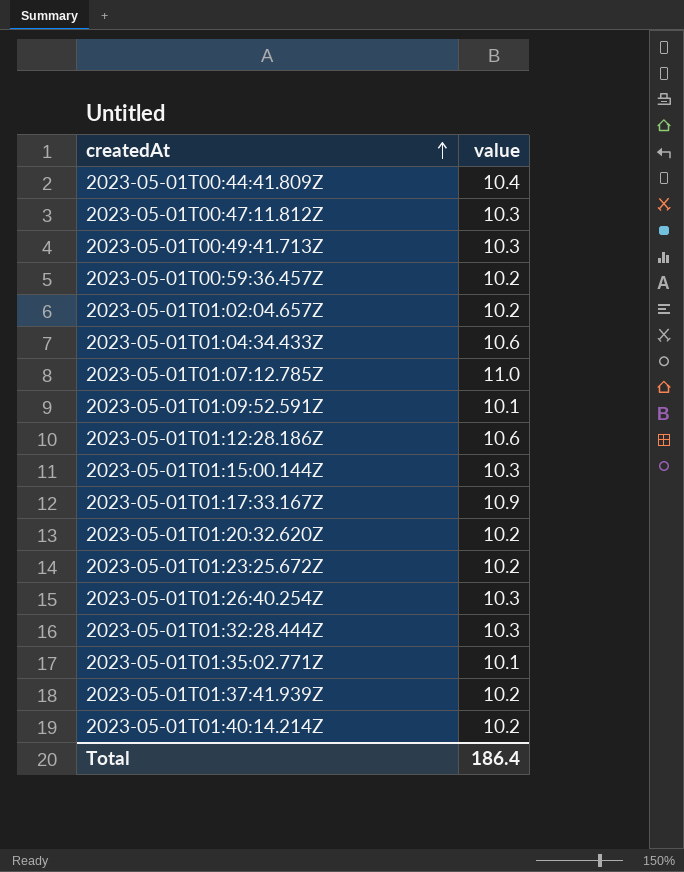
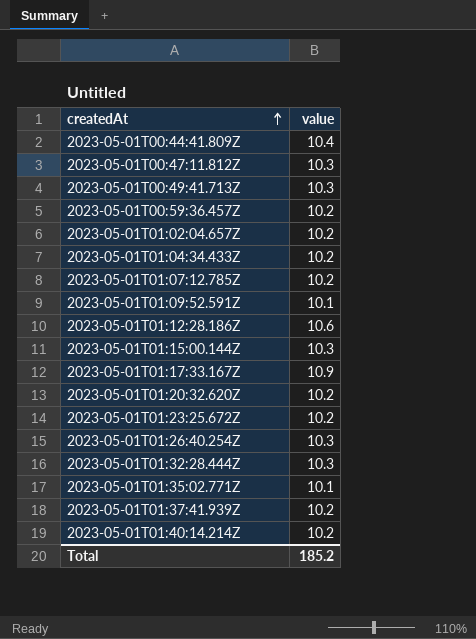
2023-05-01T01:04:34.433Z | value: 10.6 -> 10.2
2023-05-01T01:07:12.785Z | value: 11.0 -> 10.2
Total | value: 186.4 -> 185.2

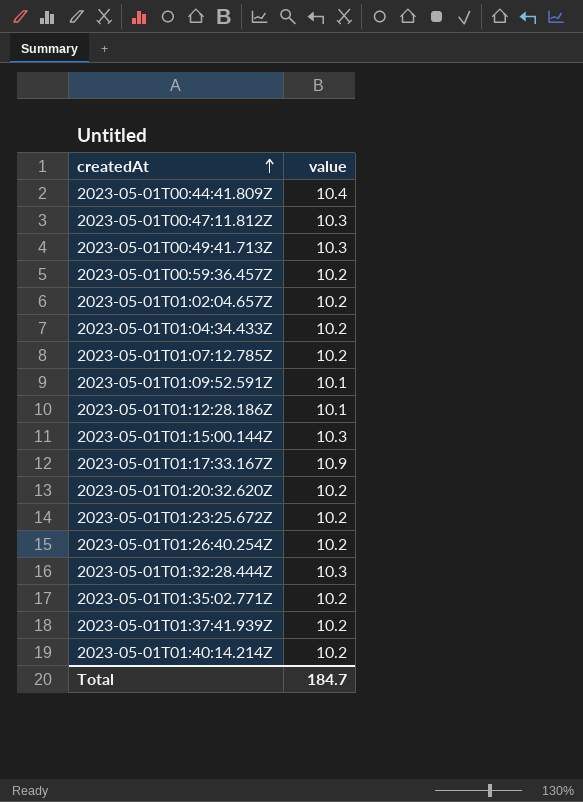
2023-05-01T01:12:28.186Z | value: 10.6 -> 10.1
2023-05-01T01:26:40.254Z | value: 10.3 -> 10.2
2023-05-01T01:35:02.771Z | value: 10.1 -> 10.2
Total | value: 185.2 -> 184.7

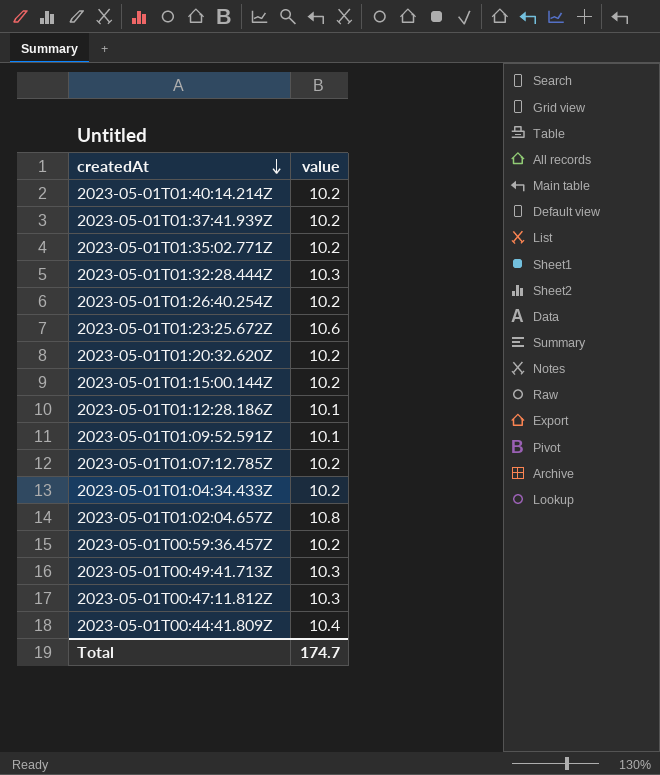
row order: createdAt ascending -> createdAt descending
row 2023-05-01T01:17:33.167Z: 10.9 -> none
2023-05-01T01:23:25.672Z | value: 10.2 -> 10.6
2023-05-01T01:15:00.144Z | value: 10.3 -> 10.2
2023-05-01T01:02:04.657Z | value: 10.2 -> 10.8
Total | value: 184.7 -> 174.7

